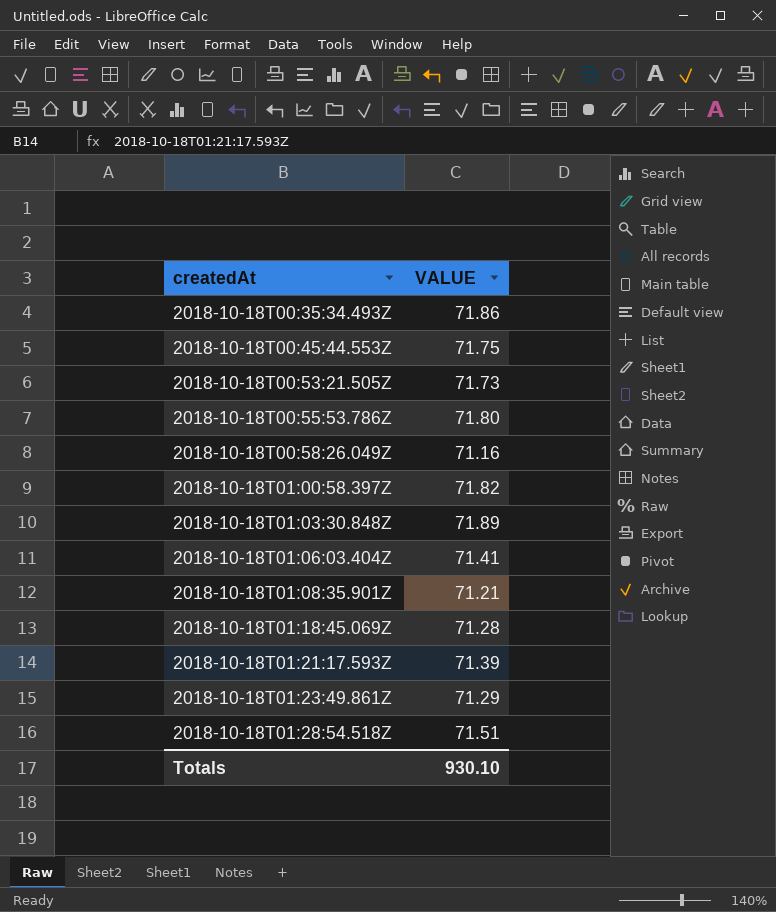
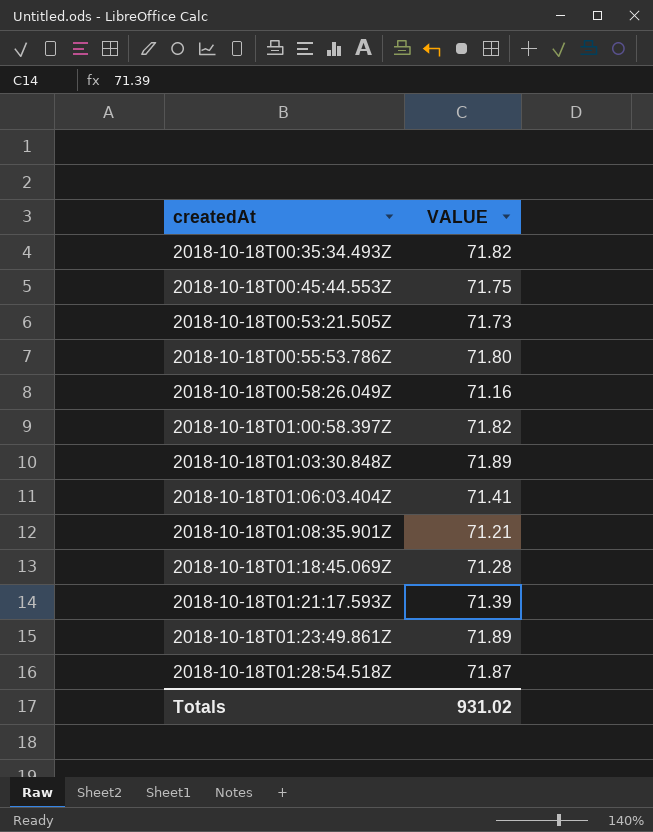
2018-10-18T00:35:34.493Z | VALUE: 71.86 -> 71.82
2018-10-18T01:23:49.861Z | VALUE: 71.29 -> 71.89
2018-10-18T01:28:54.518Z | VALUE: 71.51 -> 71.87
Totals | VALUE: 930.10 -> 931.02

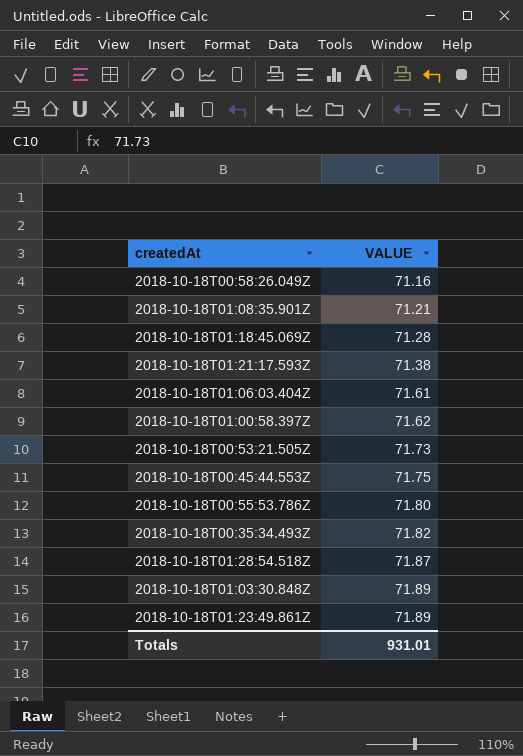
row order: createdAt ascending -> VALUE ascending
2018-10-18T01:21:17.593Z | VALUE: 71.39 -> 71.38
2018-10-18T01:06:03.404Z | VALUE: 71.41 -> 71.61
2018-10-18T01:00:58.397Z | VALUE: 71.82 -> 71.62
Totals | VALUE: 931.02 -> 931.01

